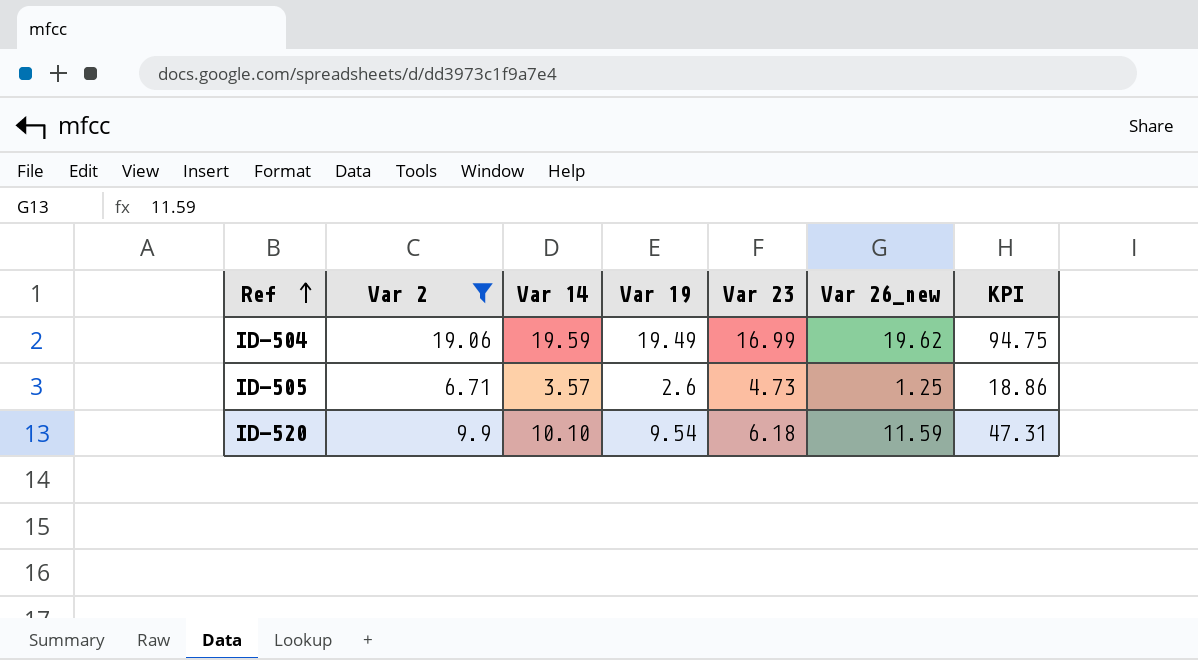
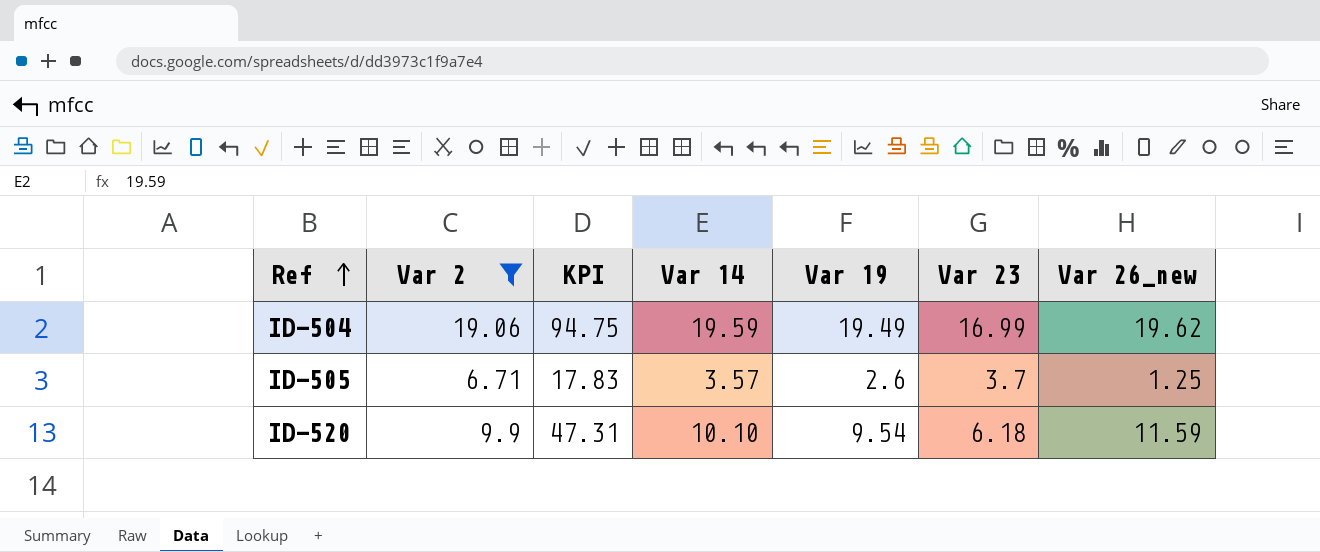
column KPI | position: 7 -> 3
ID-505 | KPI: 18.86 -> 17.83
ID-505 | Var 23: 4.73 -> 3.7

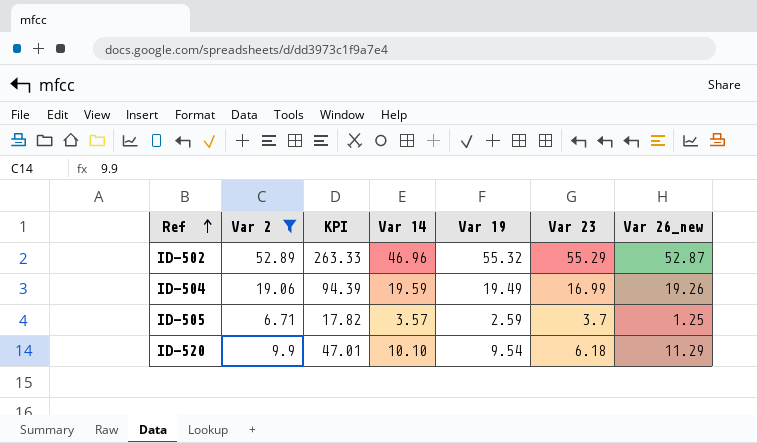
row ID-502: none -> 52.89 | 263.33 | 46.96 | 55.32 | 55.29 | 52.87
ID-504 | KPI: 94.75 -> 94.39
ID-504 | Var 26_new: 19.62 -> 19.26
ID-505 | KPI: 17.83 -> 17.82
ID-505 | Var 19: 2.6 -> 2.59
ID-520 | KPI: 47.31 -> 47.01
ID-520 | Var 26_new: 11.59 -> 11.29

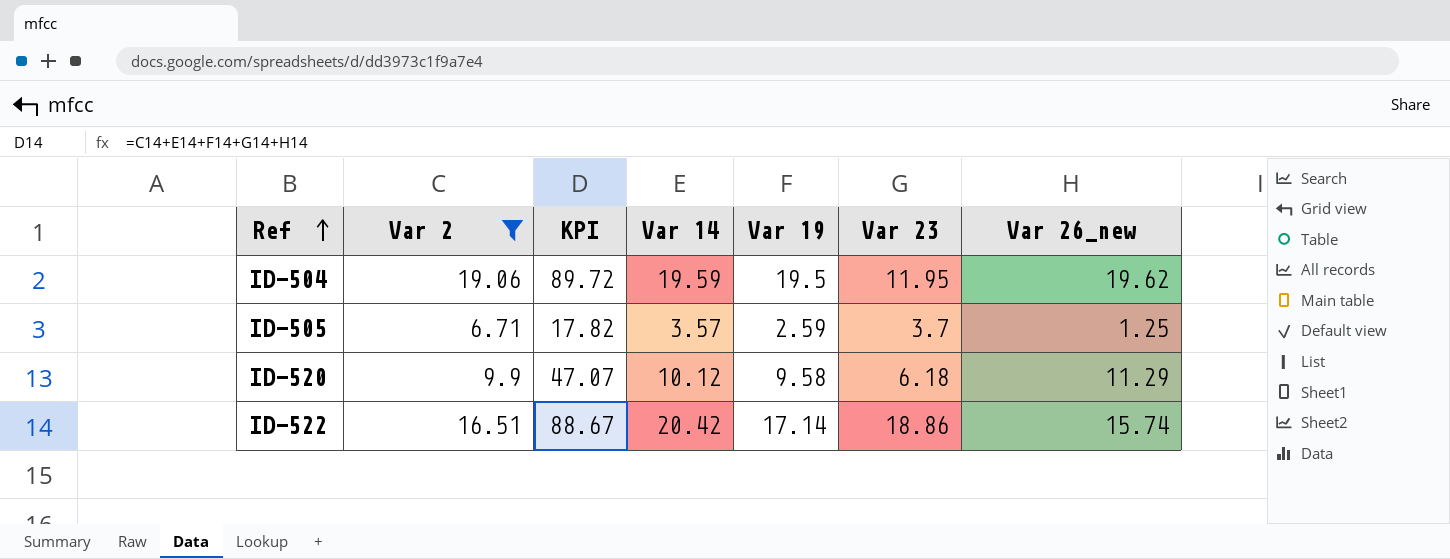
row ID-502: 52.89 | 263.33 | 46.96 | 55.32 | 55.29 | 52.87 -> none
ID-504 | KPI: 94.39 -> 89.72
ID-504 | Var 19: 19.49 -> 19.5
ID-504 | Var 23: 16.99 -> 11.95
ID-504 | Var 26_new: 19.26 -> 19.62
ID-520 | KPI: 47.01 -> 47.07
ID-520 | Var 14: 10.10 -> 10.12
ID-520 | Var 19: 9.54 -> 9.58
row ID-522: none -> 16.51 | 88.67 | 20.42 | 17.14 | 18.86 | 15.74

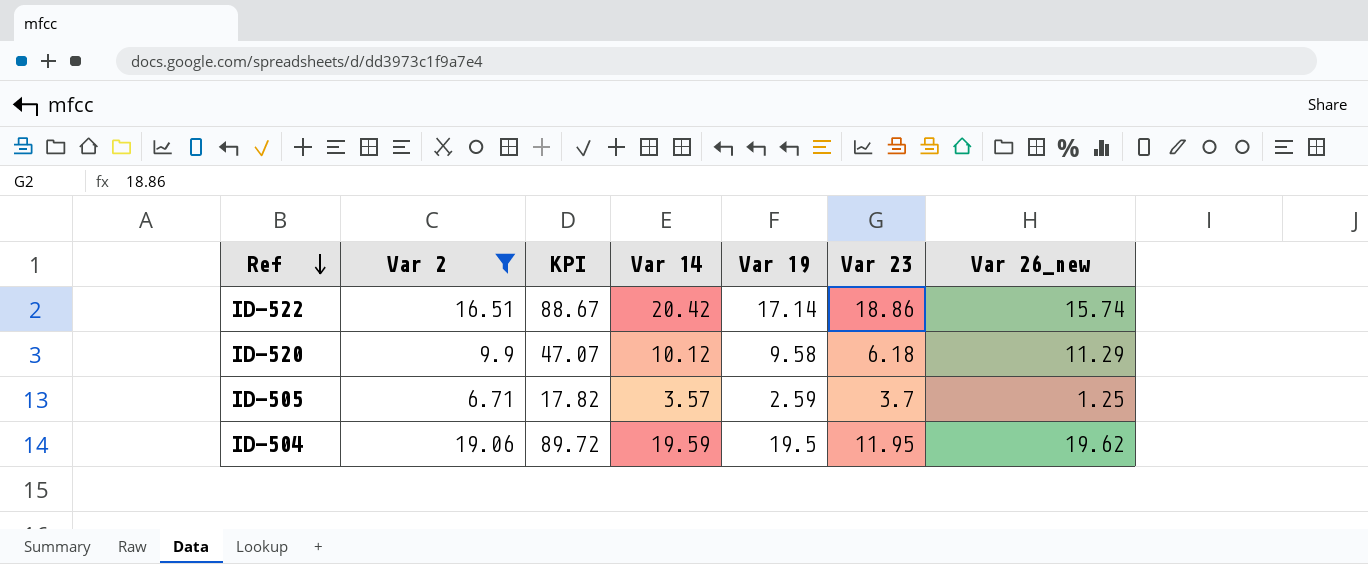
row order: Ref ascending -> Ref descending

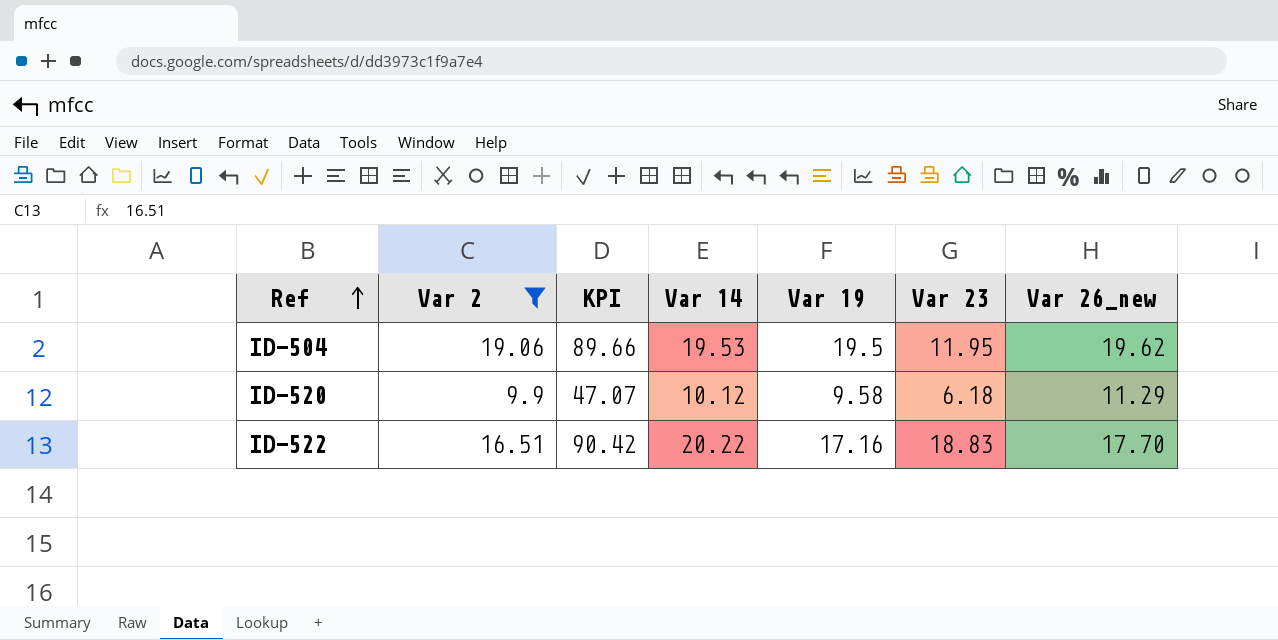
row order: Ref descending -> Ref ascending
row ID-505: 6.71 | 17.82 | 3.57 | 2.59 | 3.7 | 1.25 -> none
ID-504 | KPI: 89.72 -> 89.66
ID-504 | Var 14: 19.59 -> 19.53
ID-522 | KPI: 88.67 -> 90.42
ID-522 | Var 14: 20.42 -> 20.22
ID-522 | Var 19: 17.14 -> 17.16
ID-522 | Var 23: 18.86 -> 18.83
ID-522 | Var 26_new: 15.74 -> 17.70

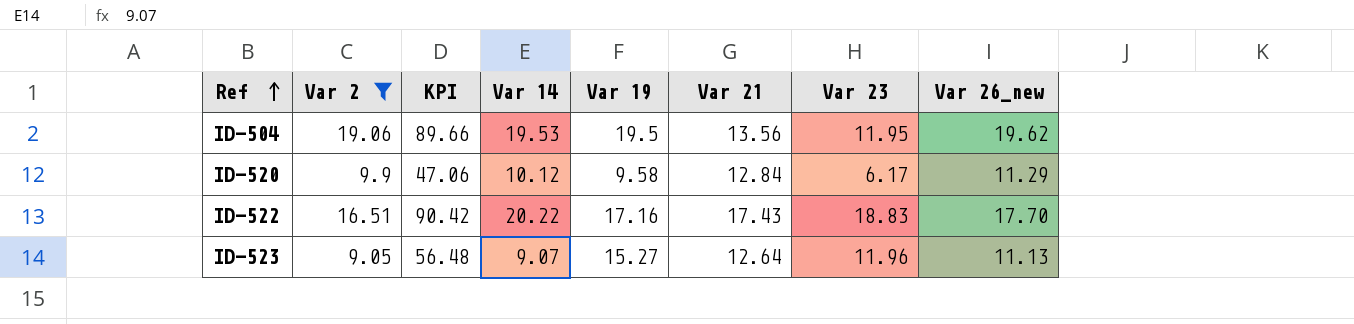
column Var 21 | position: none -> 6
ID-520 | KPI: 47.07 -> 47.06
ID-520 | Var 23: 6.18 -> 6.17
row ID-523: none -> 9.05 | 56.48 | 9.07 | 15.27 | 12.64 | 11.96 | 11.13

